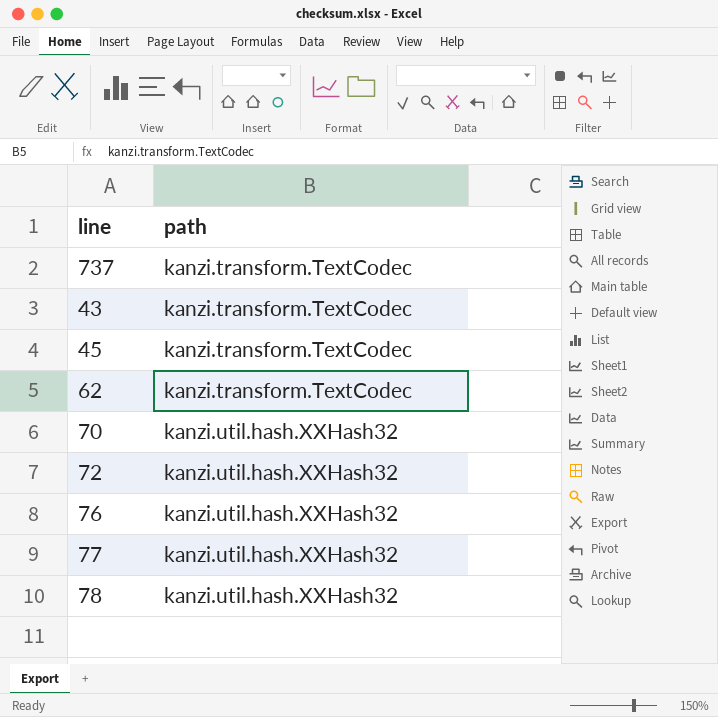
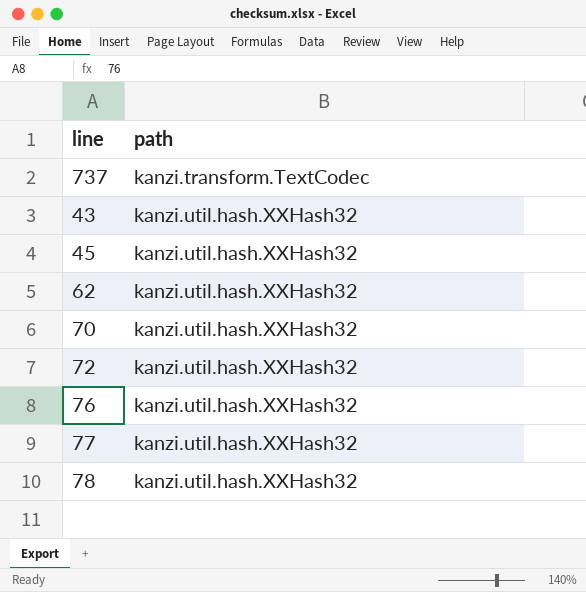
43 | path: kanzi.transform.TextCodec -> kanzi.util.hash.XXHash32
45 | path: kanzi.transform.TextCodec -> kanzi.util.hash.XXHash32
62 | path: kanzi.transform.TextCodec -> kanzi.util.hash.XXHash32

